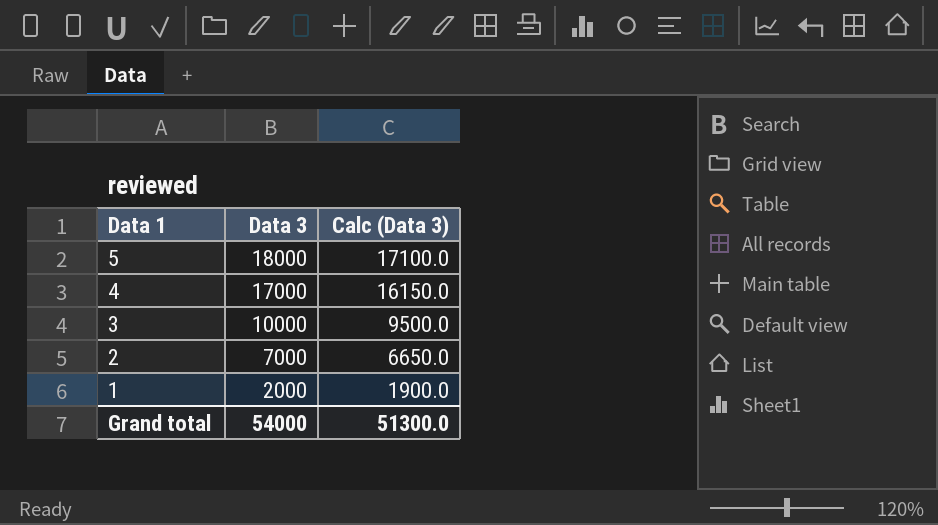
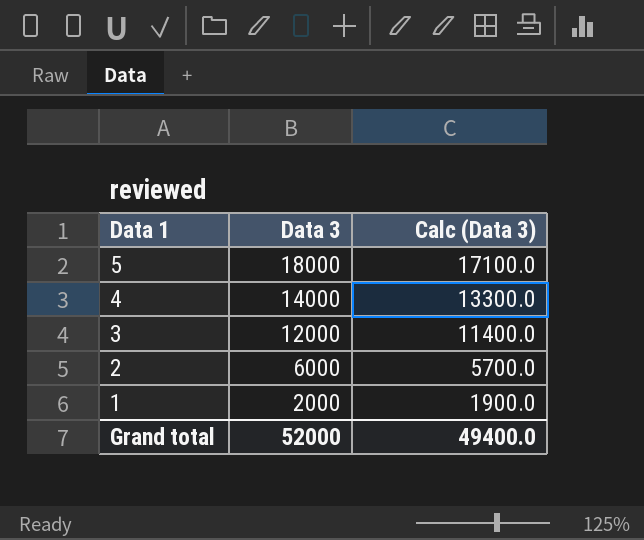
4 | Data 3: 17000 -> 14000
4 | Calc (Data 3): 16150.0 -> 13300.0
3 | Data 3: 10000 -> 12000
3 | Calc (Data 3): 9500.0 -> 11400.0
2 | Data 3: 7000 -> 6000
2 | Calc (Data 3): 6650.0 -> 5700.0
Grand total | Data 3: 54000 -> 52000
Grand total | Calc (Data 3): 51300.0 -> 49400.0

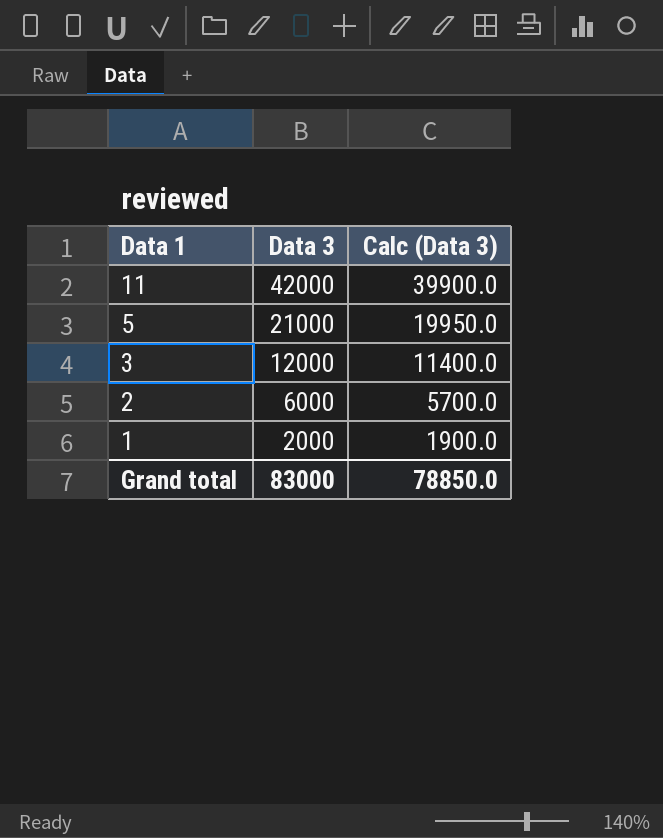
row 4: 14000 | 13300.0 -> none
row 11: none -> 42000 | 39900.0
5 | Data 3: 18000 -> 21000
5 | Calc (Data 3): 17100.0 -> 19950.0
Grand total | Data 3: 52000 -> 83000
Grand total | Calc (Data 3): 49400.0 -> 78850.0

